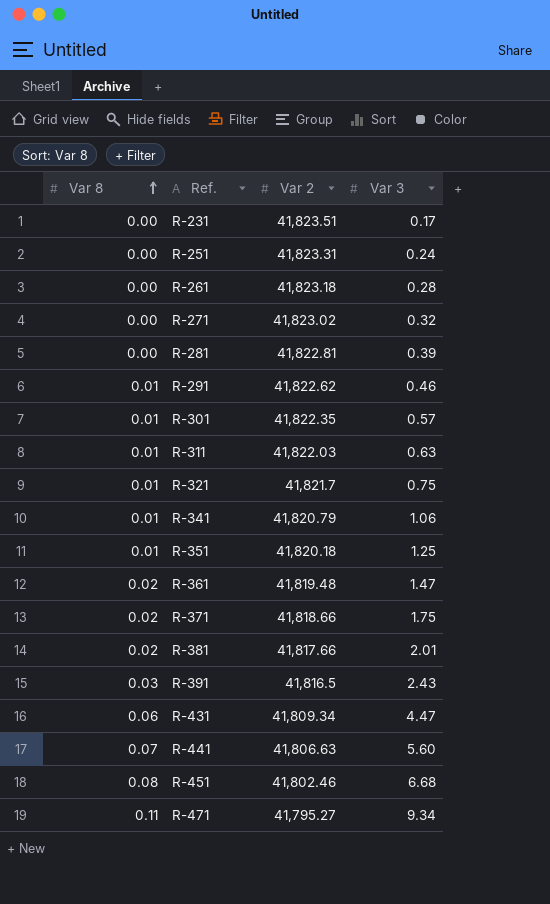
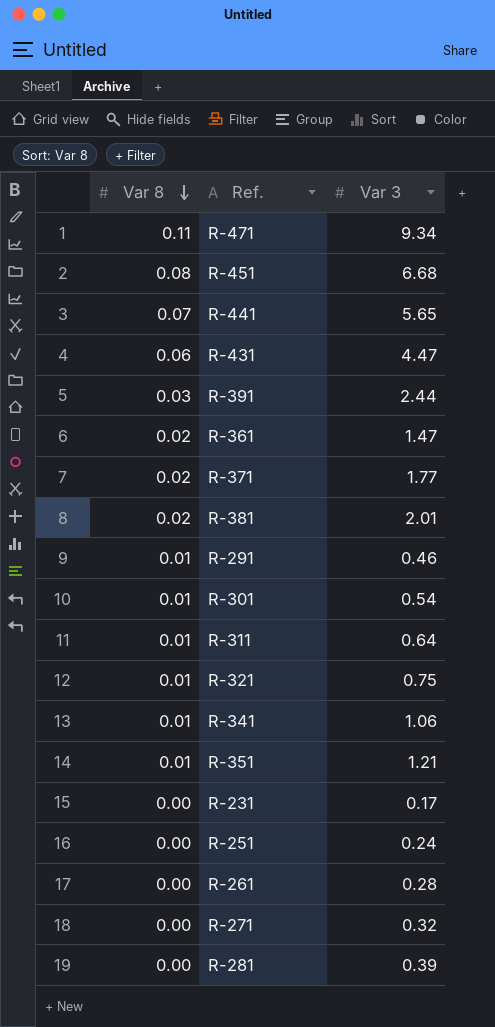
row order: Var 8 ascending -> Var 8 descending
column Var 2 | position: 3 -> none
R-441 | Var 3: 5.60 -> 5.65
R-391 | Var 3: 2.43 -> 2.44
R-371 | Var 3: 1.75 -> 1.77
R-301 | Var 3: 0.57 -> 0.54
R-311 | Var 3: 0.63 -> 0.64
R-351 | Var 3: 1.25 -> 1.21

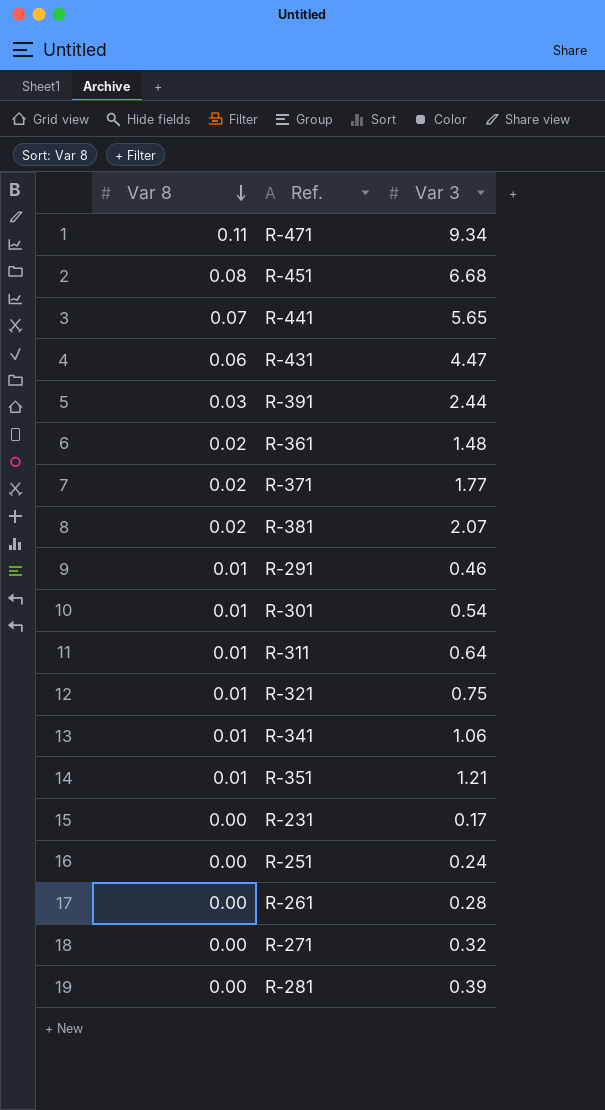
R-361 | Var 3: 1.47 -> 1.48
R-381 | Var 3: 2.01 -> 2.07

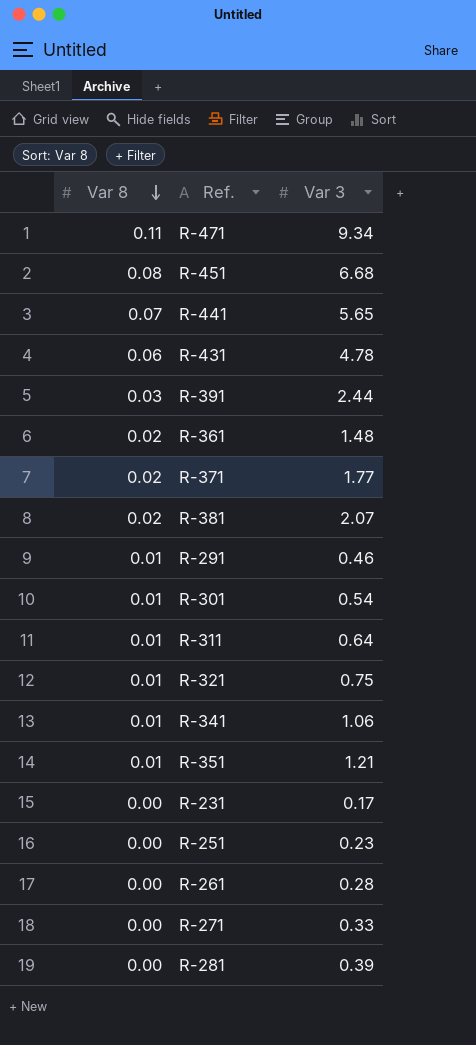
R-431 | Var 3: 4.47 -> 4.78
R-251 | Var 3: 0.24 -> 0.23
R-271 | Var 3: 0.32 -> 0.33

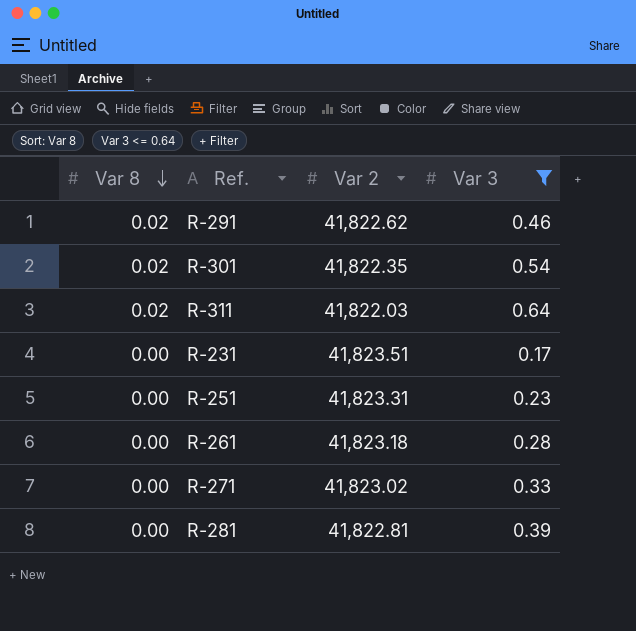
filter: none -> Var 3 <= 0.64
column Var 2 | position: none -> 3
R-291 | Var 8: 0.01 -> 0.02
R-301 | Var 8: 0.01 -> 0.02
R-311 | Var 8: 0.01 -> 0.02

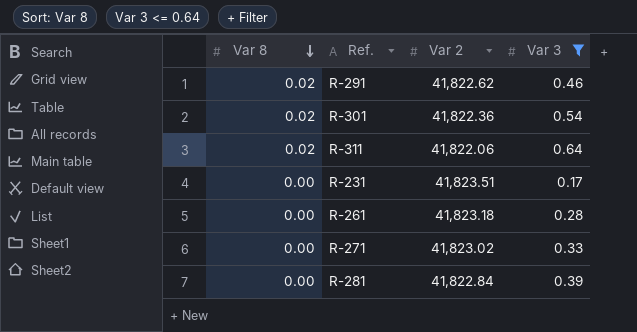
row R-251: 0.00 | 41,823.31 | 0.23 -> none
R-301 | Var 2: 41,822.35 -> 41,822.36
R-311 | Var 2: 41,822.03 -> 41,822.06
R-281 | Var 2: 41,822.81 -> 41,822.84

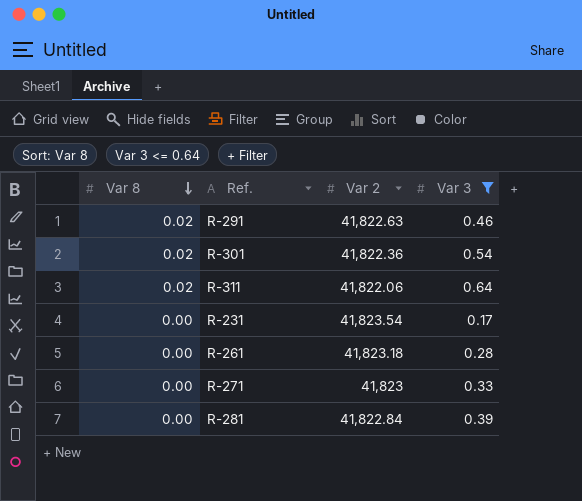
R-291 | Var 2: 41,822.62 -> 41,822.63
R-231 | Var 2: 41,823.51 -> 41,823.54
R-271 | Var 2: 41,823.02 -> 41,823

